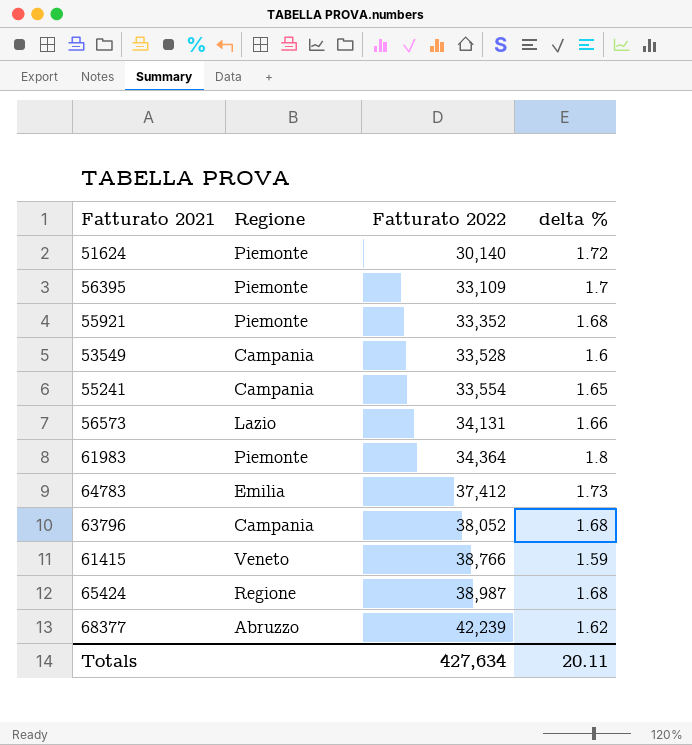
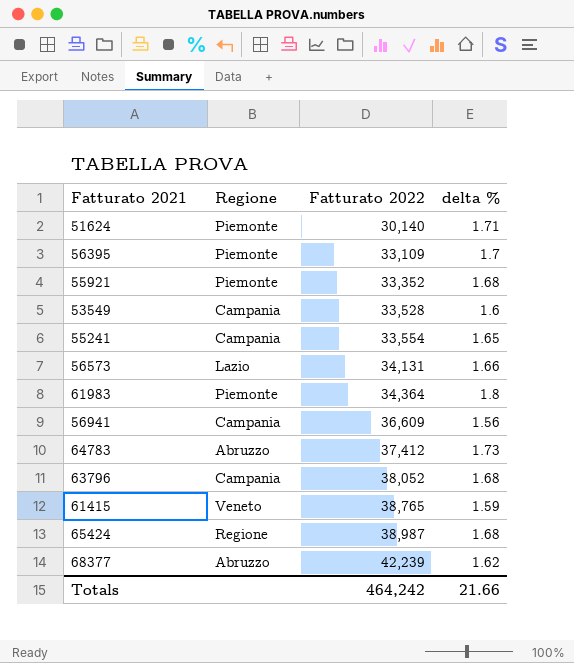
51624 | delta %: 1.72 -> 1.71
row 56941: none -> Campania | 36,609 | 1.56
64783 | Regione: Emilia -> Abruzzo
61415 | Fatturato 2022: 38,766 -> 38,765
Totals | Fatturato 2022: 427,634 -> 464,242
Totals | delta %: 20.11 -> 21.66

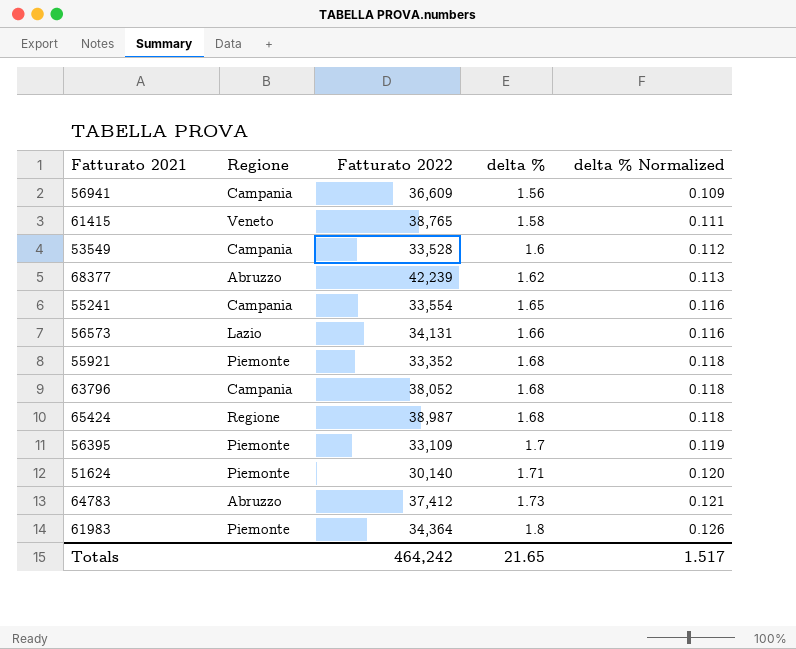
row order: Fatturato 2022 ascending -> delta % ascending
column delta % Normalized | formula: none -> [delta %] * 0.07
61415 | delta %: 1.59 -> 1.58
Totals | delta %: 21.66 -> 21.65

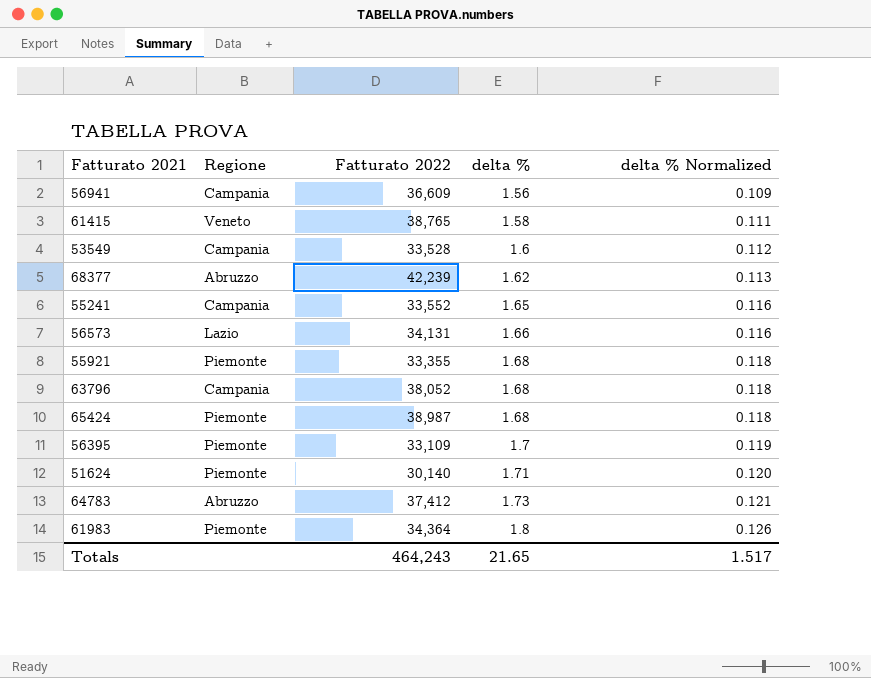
55241 | Fatturato 2022: 33,554 -> 33,552
55921 | Fatturato 2022: 33,352 -> 33,355
65424 | Regione: Regione -> Piemonte
Totals | Fatturato 2022: 464,242 -> 464,243

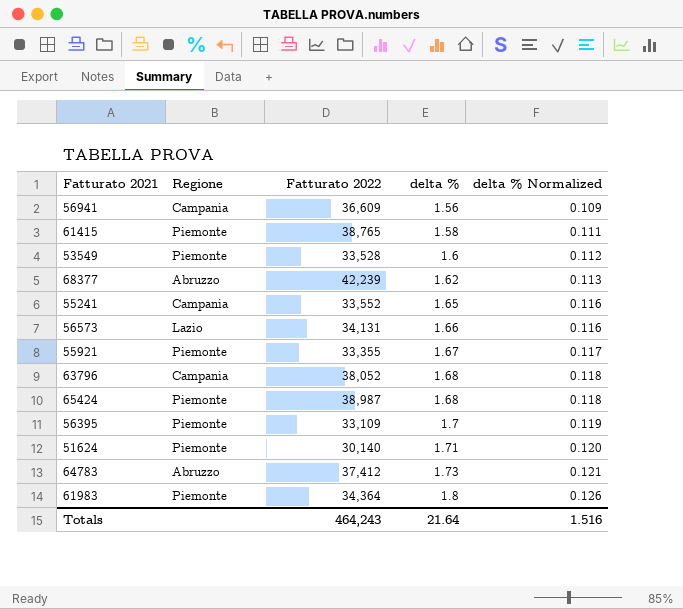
61415 | Regione: Veneto -> Piemonte
53549 | Regione: Campania -> Piemonte
55921 | delta %: 1.68 -> 1.67
55921 | delta % Normalized: 0.118 -> 0.117
Totals | delta %: 21.65 -> 21.64
Totals | delta % Normalized: 1.517 -> 1.516

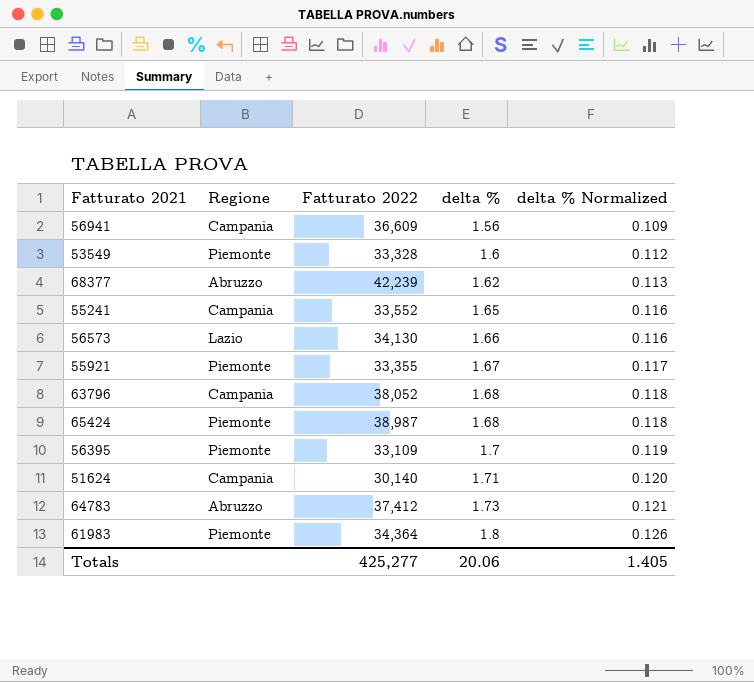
row 61415: Piemonte | 38,765 | 1.58 | 0.111 -> none
53549 | Fatturato 2022: 33,528 -> 33,328
56573 | Fatturato 2022: 34,131 -> 34,130
51624 | Regione: Piemonte -> Campania
Totals | Fatturato 2022: 464,243 -> 425,277
Totals | delta %: 21.64 -> 20.06
Totals | delta % Normalized: 1.516 -> 1.405

